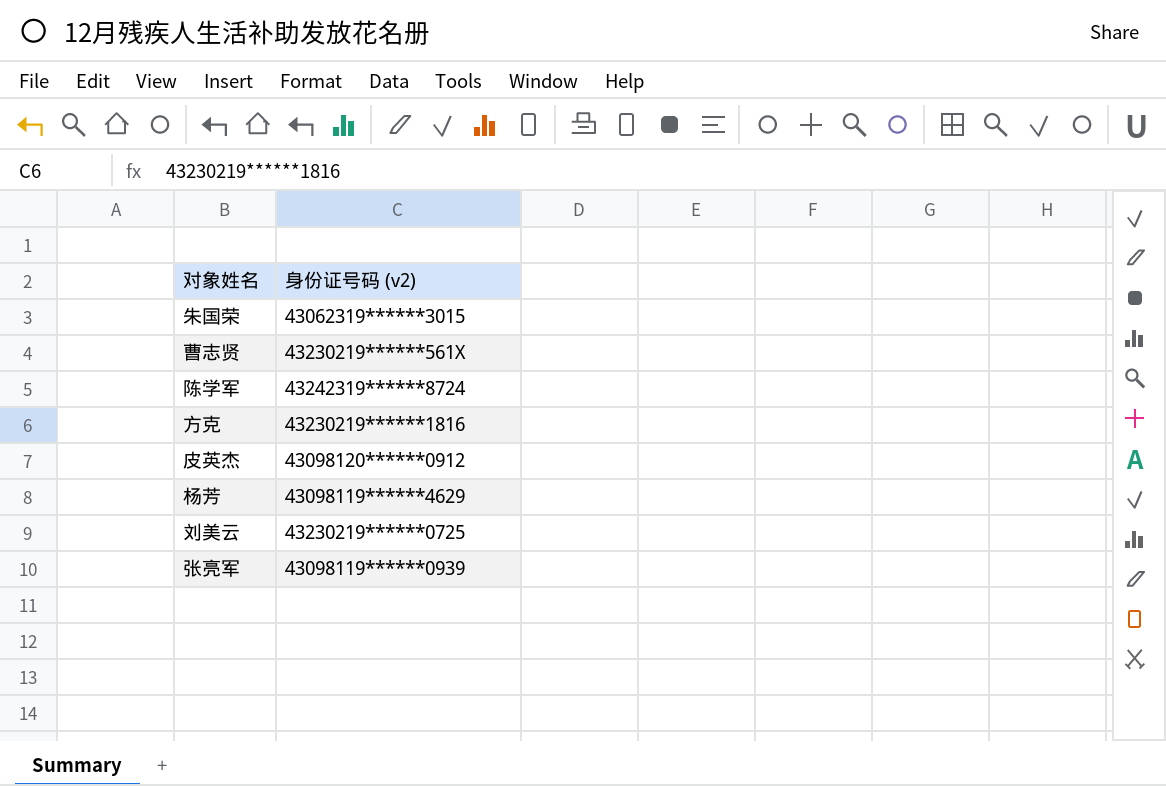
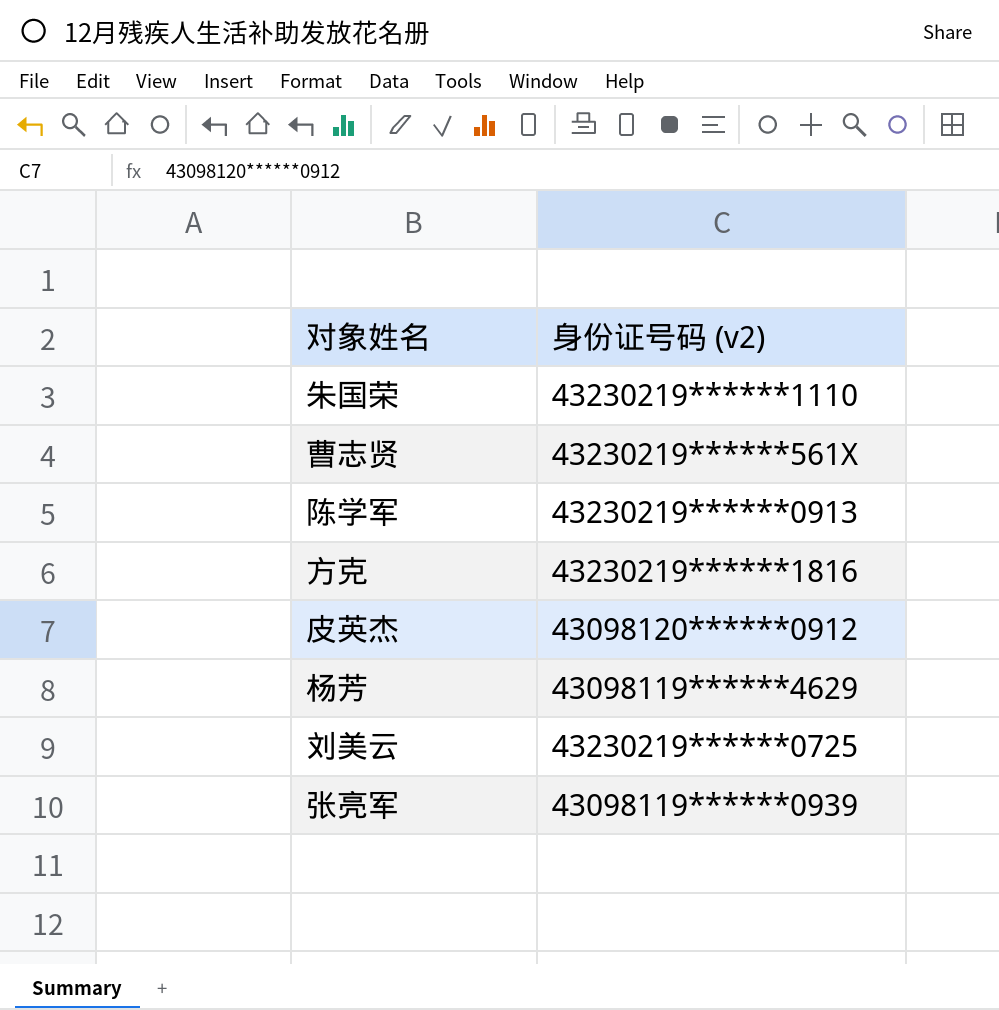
朱国荣 | 身份证号码 (v2): 43062319******3015 -> 43230219******1110
陈学军 | 身份证号码 (v2): 43242319******8724 -> 43230219******0913

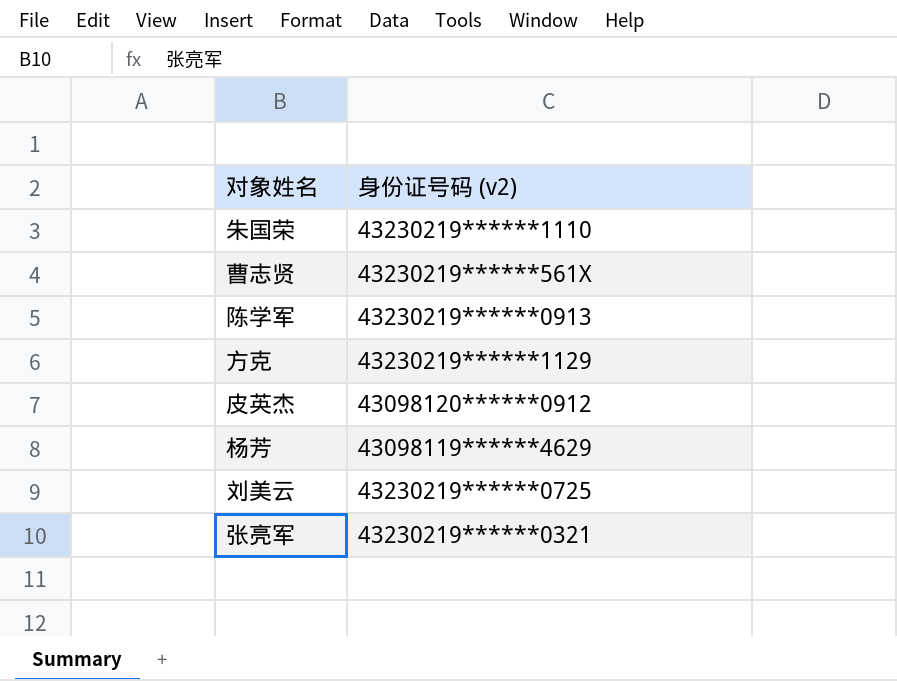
方克 | 身份证号码 (v2): 43230219******1816 -> 43230219******1129
张亮军 | 身份证号码 (v2): 43098119******0939 -> 43230219******0321

